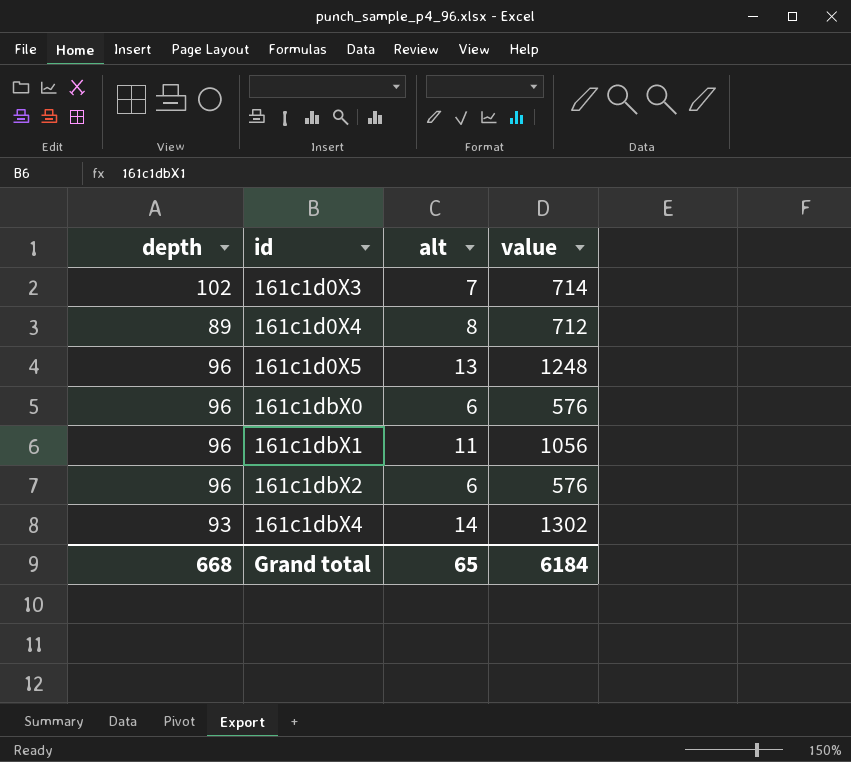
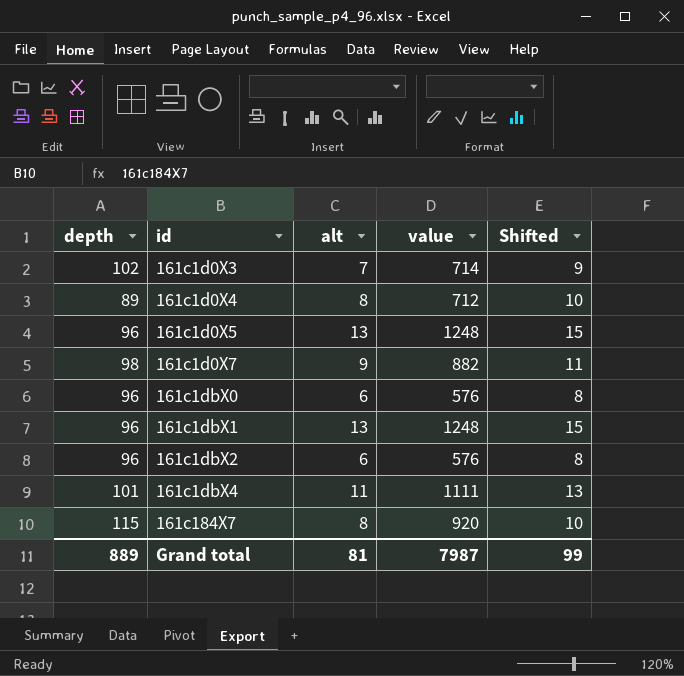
column Shifted | formula: none -> [alt] + 2
row 161c1d0X7: none -> 98 | 9 | 882 | 11
161c1dbX1 | alt: 11 -> 13
161c1dbX1 | value: 1056 -> 1248
161c1dbX4 | depth: 93 -> 101
161c1dbX4 | alt: 14 -> 11
161c1dbX4 | value: 1302 -> 1111
row 161c184X7: none -> 115 | 8 | 920 | 10
Grand total | depth: 668 -> 889
Grand total | alt: 65 -> 81
Grand total | value: 6184 -> 7987

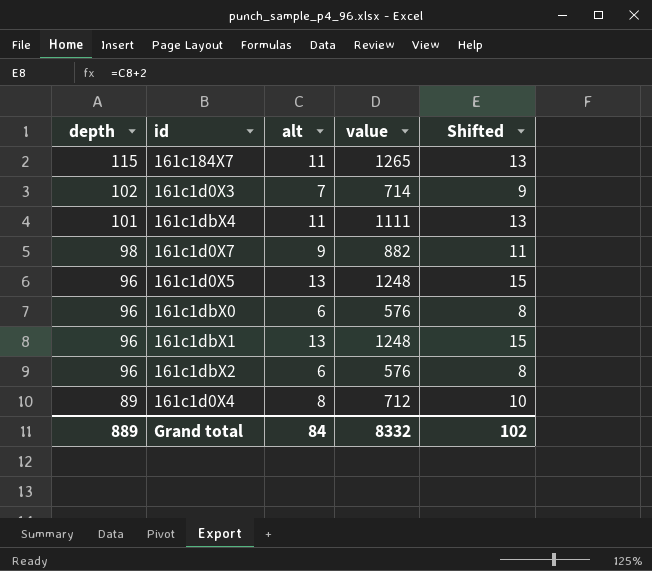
row order: id ascending -> depth descending
161c184X7 | alt: 8 -> 11
161c184X7 | value: 920 -> 1265
161c184X7 | Shifted: 10 -> 13
Grand total | alt: 81 -> 84
Grand total | value: 7987 -> 8332
Grand total | Shifted: 99 -> 102

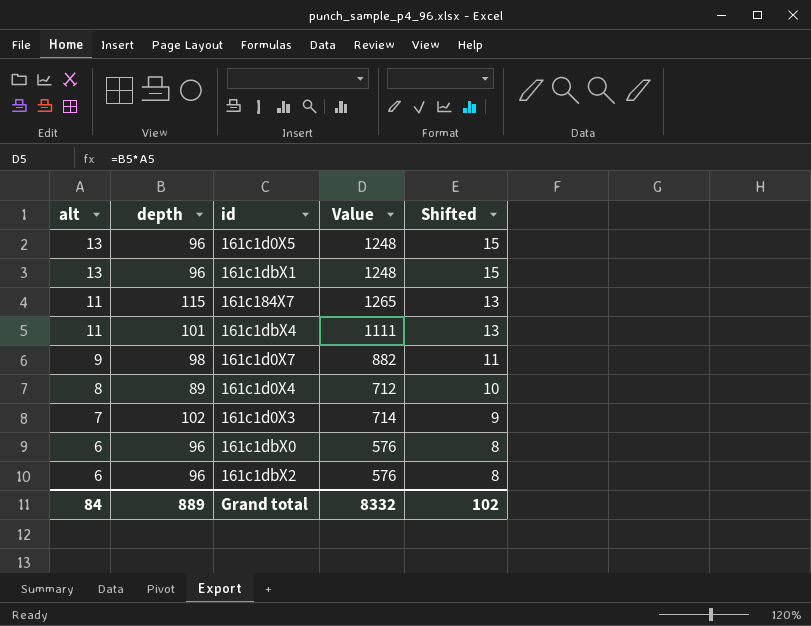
row order: depth descending -> alt descending
column alt | position: 3 -> 1
column name: value -> Value

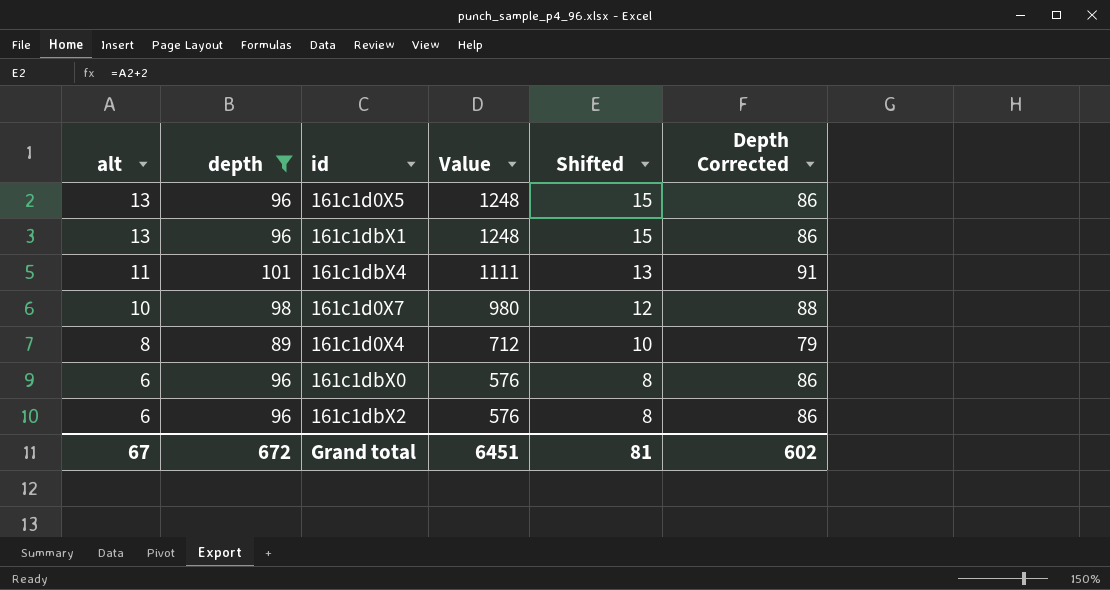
filter: none -> depth <= 101
column Depth Corrected | formula: none -> [depth] - 10
161c1d0X7 | alt: 9 -> 10
161c1d0X7 | Value: 882 -> 980
161c1d0X7 | Shifted: 11 -> 12
Grand total | alt: 84 -> 67
Grand total | depth: 889 -> 672
Grand total | Value: 8332 -> 6451
Grand total | Shifted: 102 -> 81

